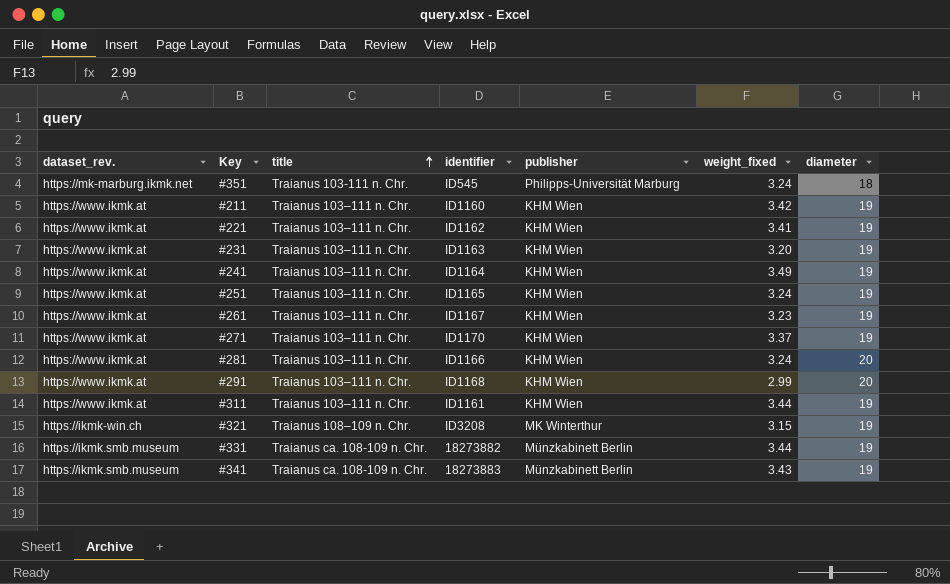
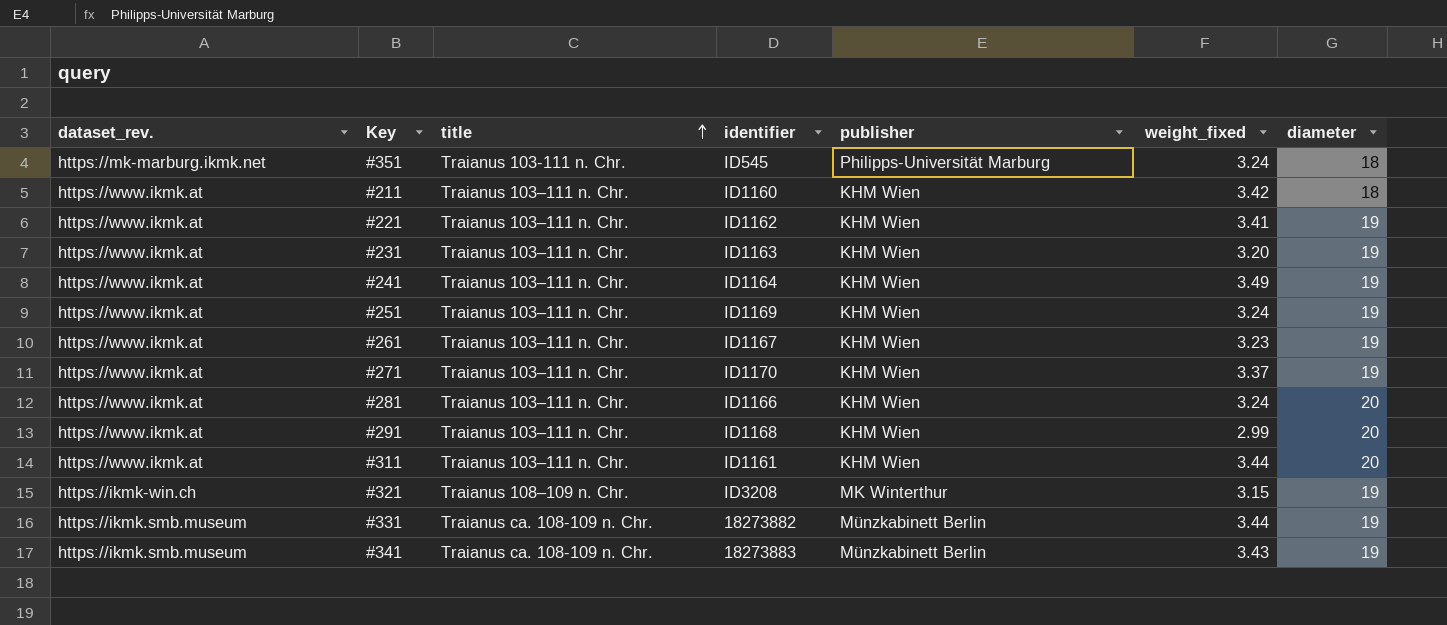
#211 | diameter: 19 -> 18
#251 | identifier: ID1165 -> ID1169
#311 | diameter: 19 -> 20

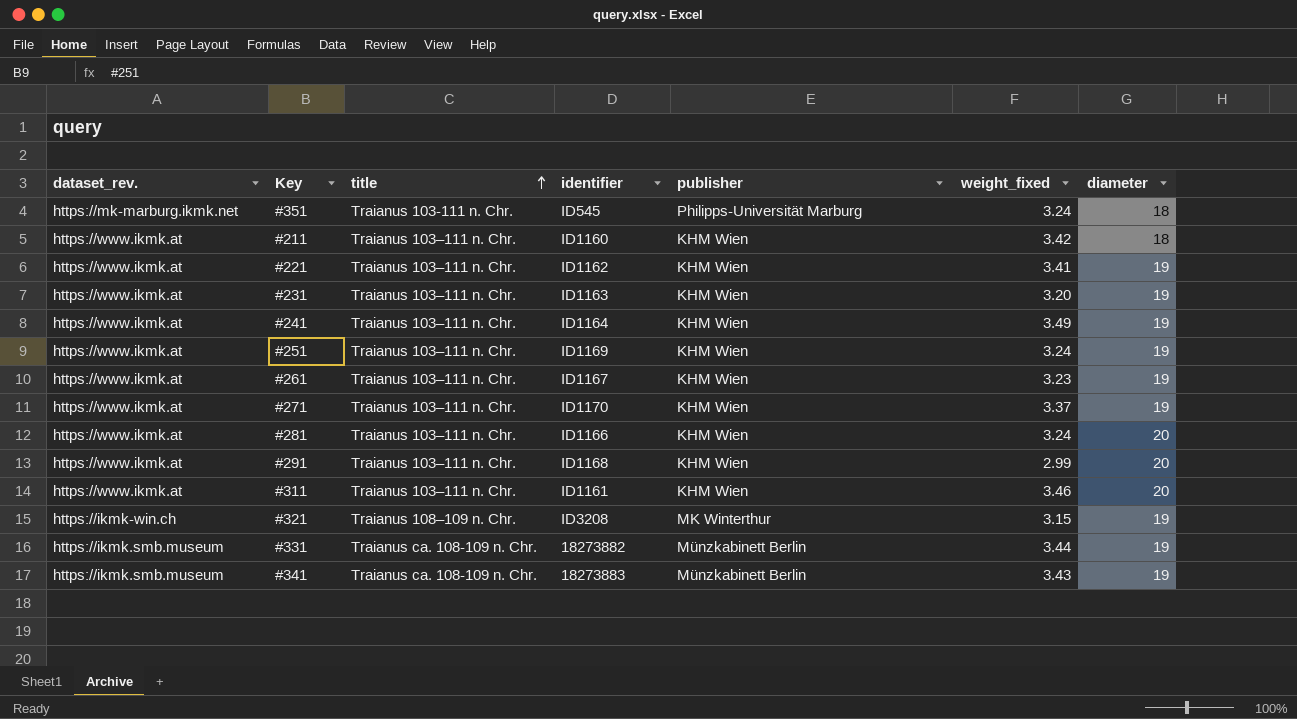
#311 | weight_fixed: 3.44 -> 3.46

